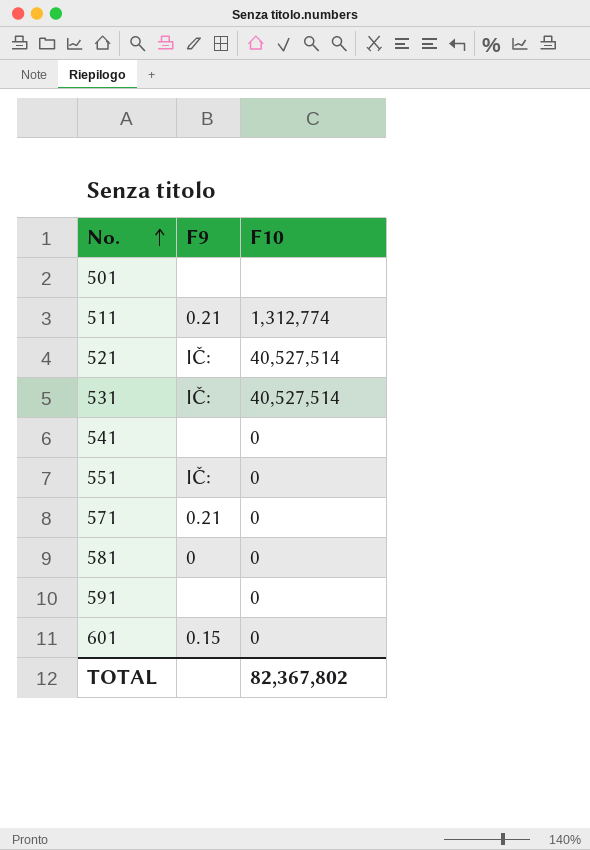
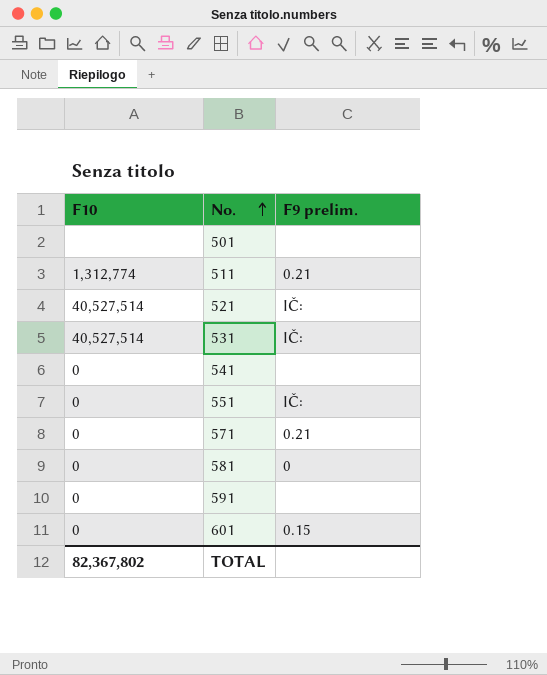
column F10 | position: 3 -> 1
column name: F9 -> F9 prelim.

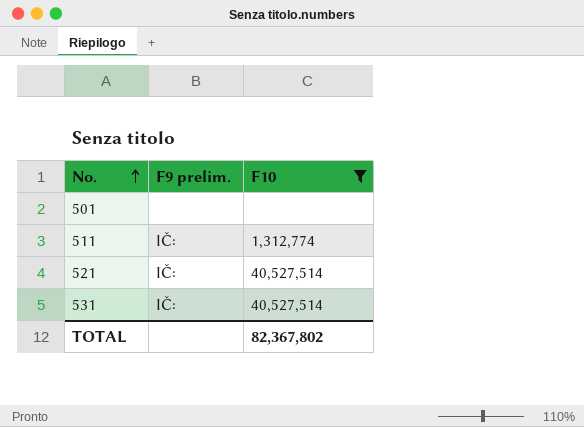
filter: none -> F10 != 0
column F10 | position: 1 -> 3
511 | F9 prelim.: 0.21 -> IČ:

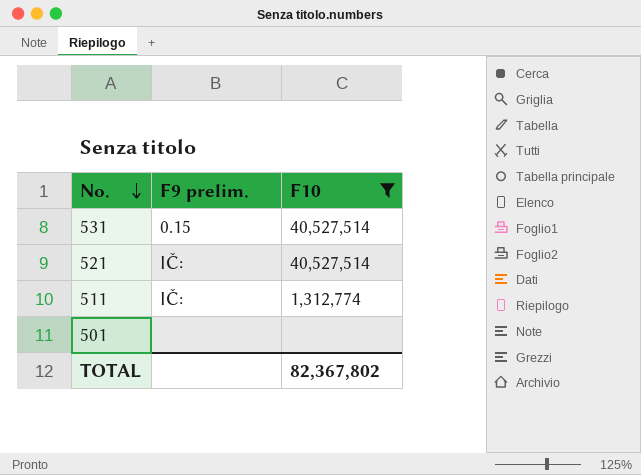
row order: No. ascending -> No. descending
531 | F9 prelim.: IČ: -> 0.15

